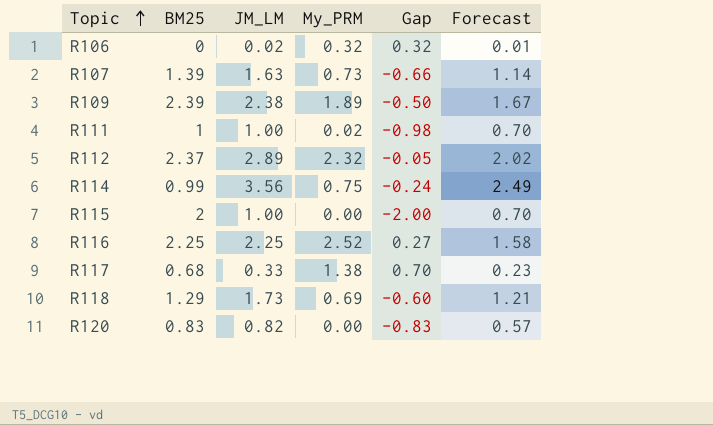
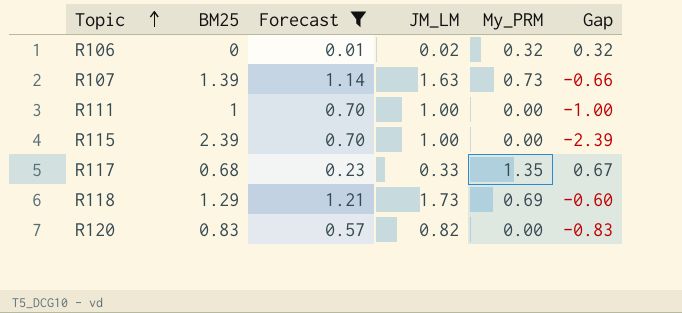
filter: none -> Forecast <= 1.21
column Forecast | position: 6 -> 3
R111 | My_PRM: 0.02 -> 0.00
R111 | Gap: -0.98 -> -1.00
R115 | BM25: 2 -> 2.39
R115 | Gap: -2.00 -> -2.39
R117 | My_PRM: 1.38 -> 1.35
R117 | Gap: 0.70 -> 0.67

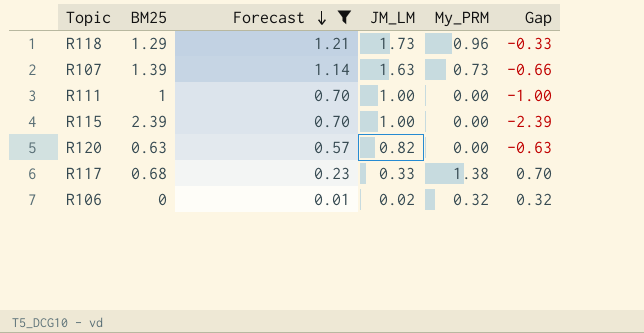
row order: Topic ascending -> Forecast descending
R118 | My_PRM: 0.69 -> 0.96
R118 | Gap: -0.60 -> -0.33
R120 | BM25: 0.83 -> 0.63
R120 | Gap: -0.83 -> -0.63
R117 | My_PRM: 1.35 -> 1.38
R117 | Gap: 0.67 -> 0.70

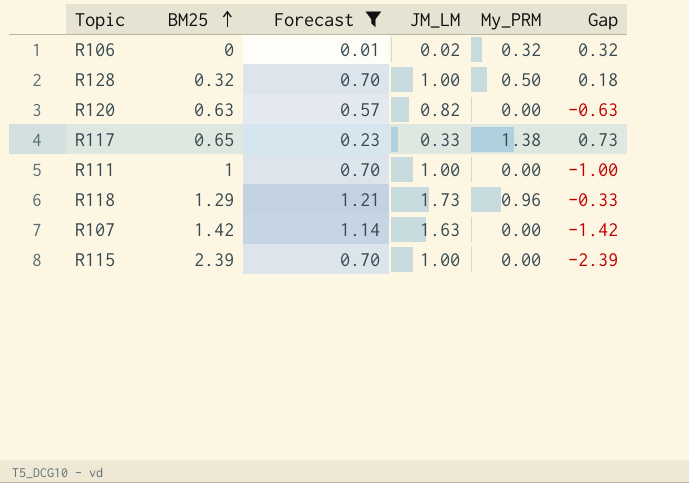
row order: Forecast descending -> BM25 ascending
row R128: none -> 0.32 | 0.70 | 1.00 | 0.50 | 0.18
R117 | BM25: 0.68 -> 0.65
R117 | Gap: 0.70 -> 0.73
R107 | BM25: 1.39 -> 1.42
R107 | My_PRM: 0.73 -> 0.00
R107 | Gap: -0.66 -> -1.42

